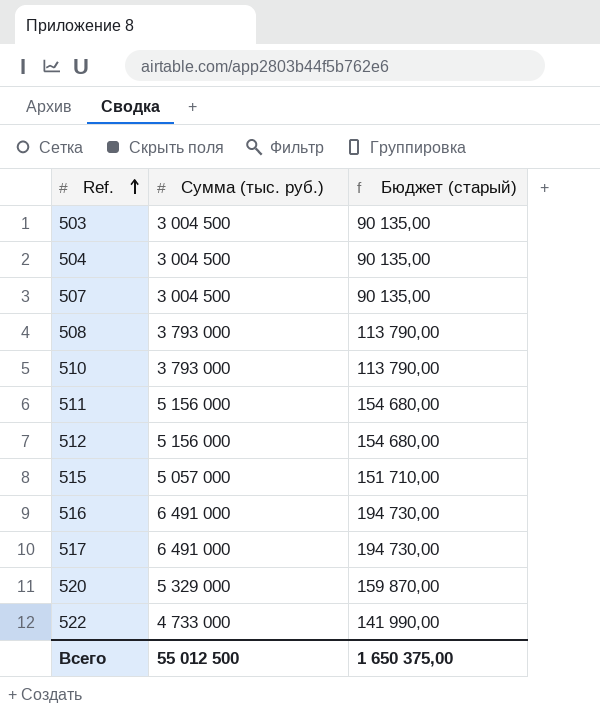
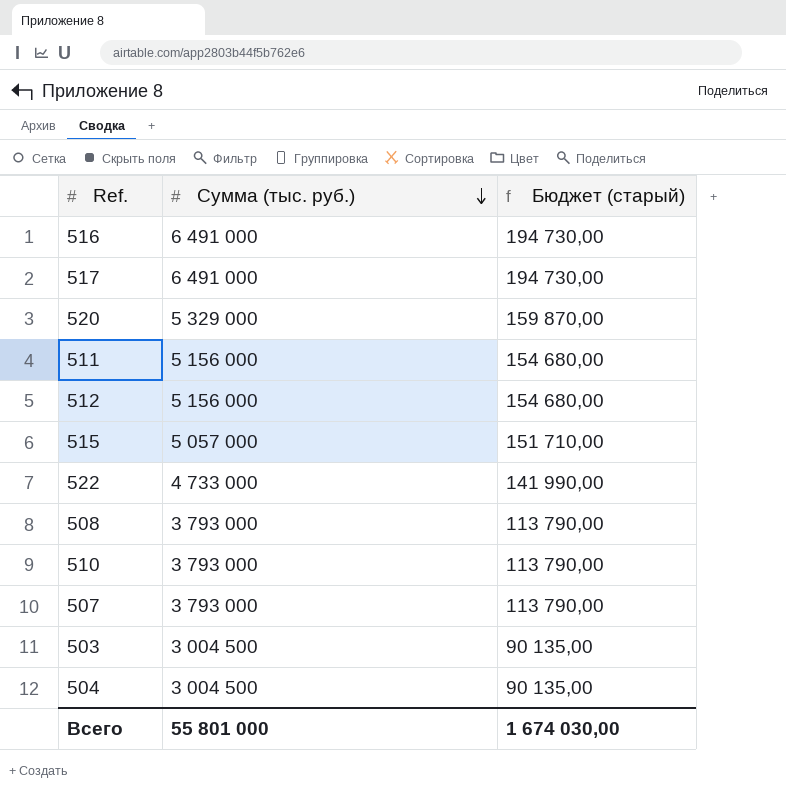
row order: Ref. ascending -> Сумма (тыс. руб.) descending
507 | Сумма (тыс. руб.): 3 004 500 -> 3 793 000
507 | Бюджет (старый): 90 135,00 -> 113 790,00
Всего | Сумма (тыс. руб.): 55 012 500 -> 55 801 000
Всего | Бюджет (старый): 1 650 375,00 -> 1 674 030,00

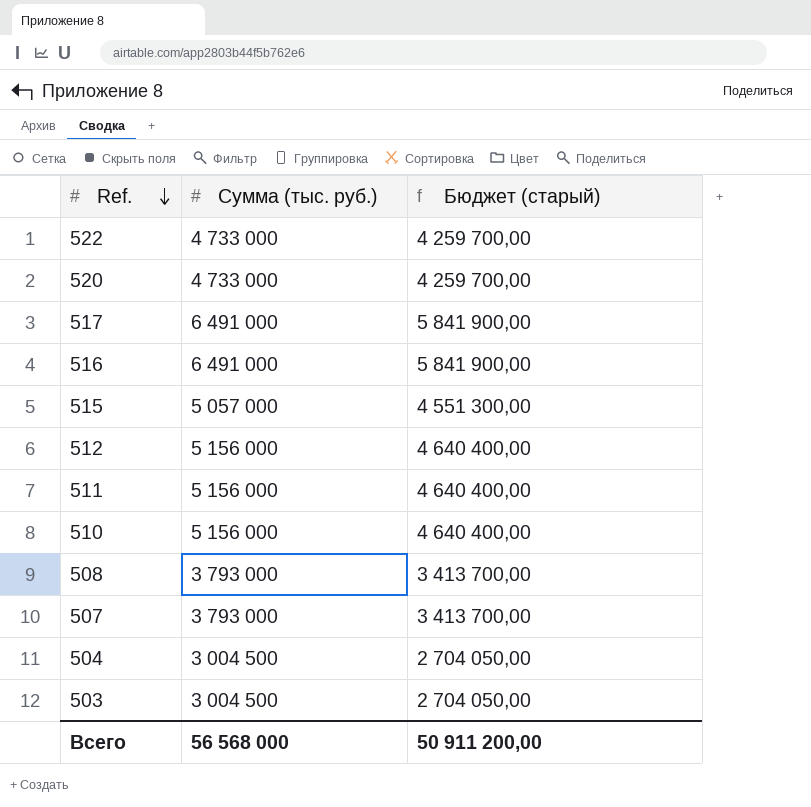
row order: Сумма (тыс. руб.) descending -> Ref. descending
column Бюджет (старый) | formula: [Сумма (тыс. руб.)] * 0,03 -> [Сумма (тыс. руб.)] * 0,9
520 | Сумма (тыс. руб.): 5 329 000 -> 4 733 000
510 | Сумма (тыс. руб.): 3 793 000 -> 5 156 000
Всего | Сумма (тыс. руб.): 55 801 000 -> 56 568 000
Всего | Бюджет (старый): 1 674 030,00 -> 50 911 200,00

